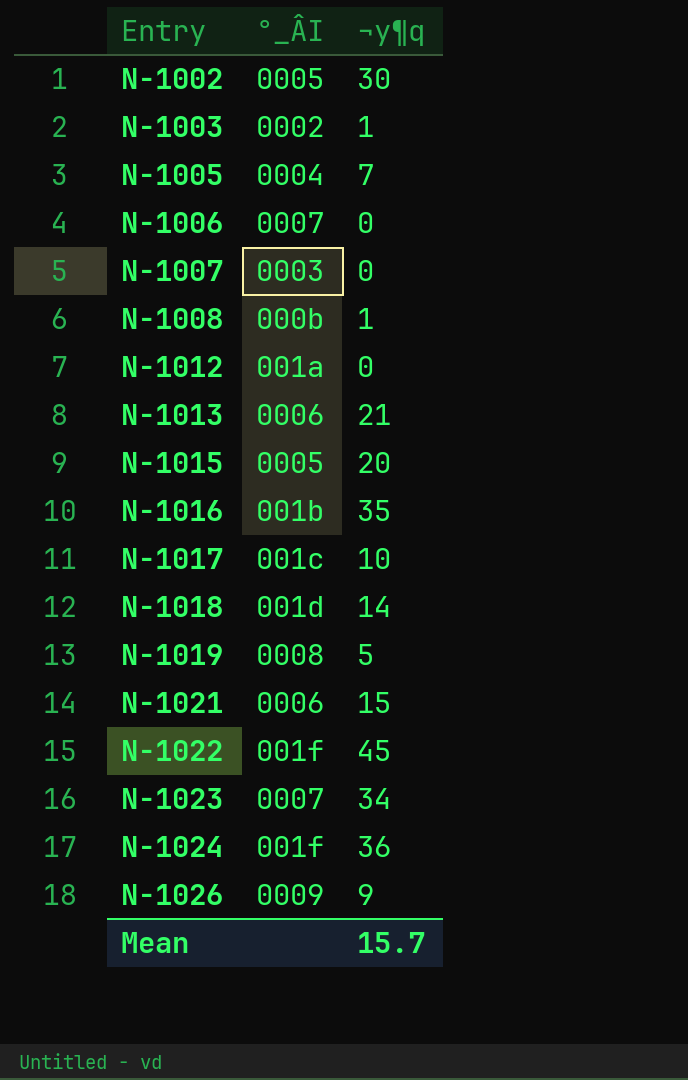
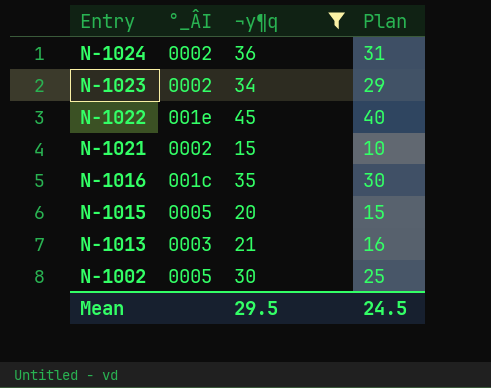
filter: none -> ¬y¶q >= 15
row order: Entry ascending -> Entry descending
column Plan | formula: none -> [¬y¶q] - 5
N-1024 | °_ÂI: 001f -> 0002
N-1023 | °_ÂI: 0007 -> 0002
N-1022 | °_ÂI: 001f -> 001e
N-1021 | °_ÂI: 0006 -> 0002
N-1016 | °_ÂI: 001b -> 001c
N-1013 | °_ÂI: 0006 -> 0003
Mean | ¬y¶q: 15.7 -> 29.5

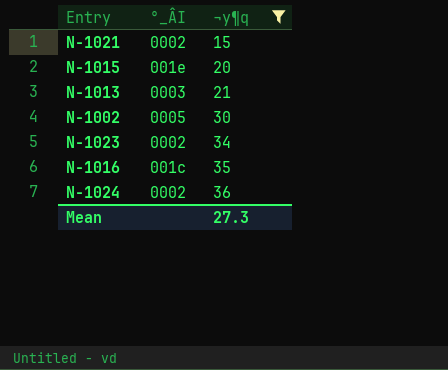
row order: Entry descending -> ¬y¶q ascending
column Plan | formula: [¬y¶q] - 5 -> none
row N-1022: 001e | 45 | 40 -> none
N-1015 | °_ÂI: 0005 -> 001e
Mean | ¬y¶q: 29.5 -> 27.3

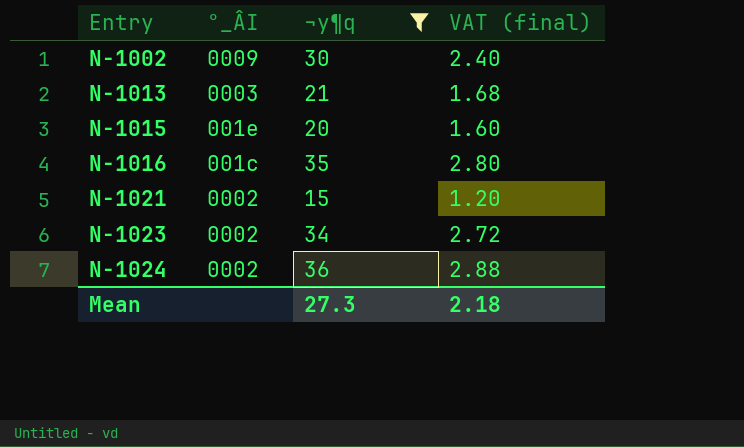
row order: ¬y¶q ascending -> Entry ascending
column VAT (final) | formula: none -> [¬y¶q] * 0.08
N-1002 | °_ÂI: 0005 -> 0009

